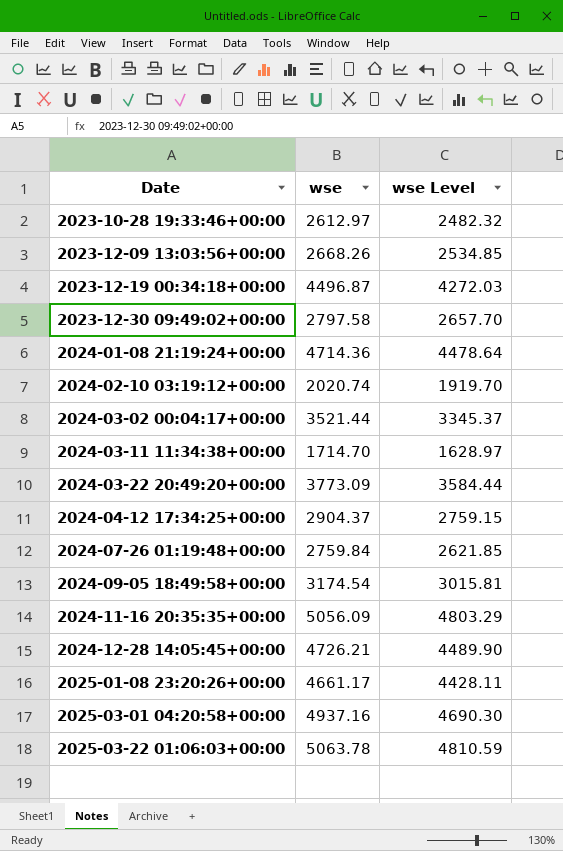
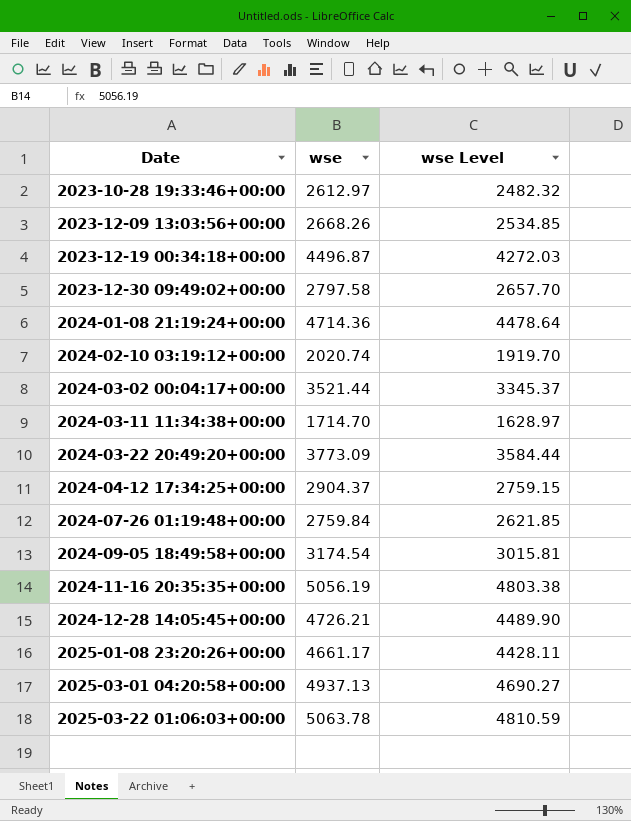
2024-11-16 20:35:35+00:00 | wse: 5056.09 -> 5056.19
2024-11-16 20:35:35+00:00 | wse Level: 4803.29 -> 4803.38
2025-03-01 04:20:58+00:00 | wse: 4937.16 -> 4937.13
2025-03-01 04:20:58+00:00 | wse Level: 4690.30 -> 4690.27

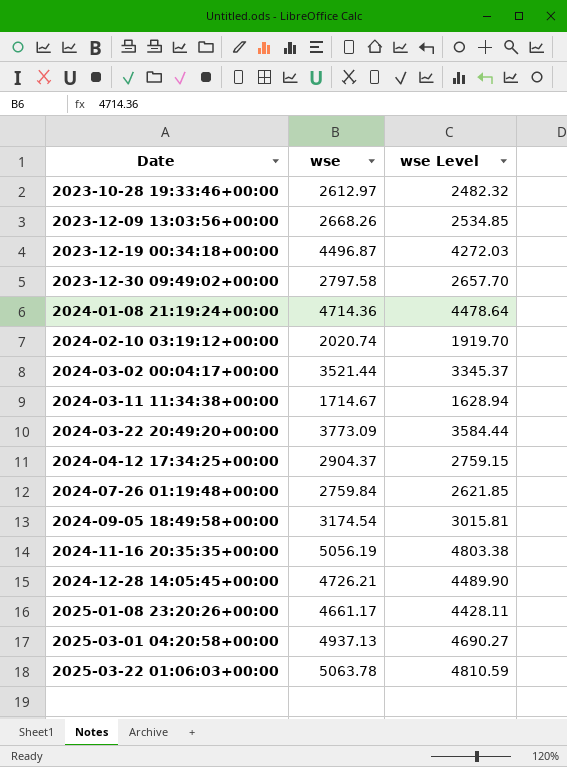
2024-03-11 11:34:38+00:00 | wse: 1714.70 -> 1714.67
2024-03-11 11:34:38+00:00 | wse Level: 1628.97 -> 1628.94

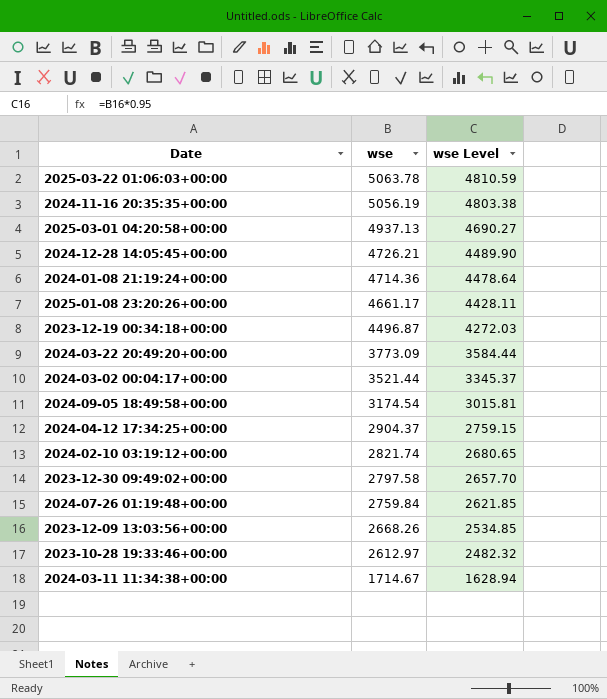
row order: Date ascending -> wse descending
2024-02-10 03:19:12+00:00 | wse: 2020.74 -> 2821.74
2024-02-10 03:19:12+00:00 | wse Level: 1919.70 -> 2680.65

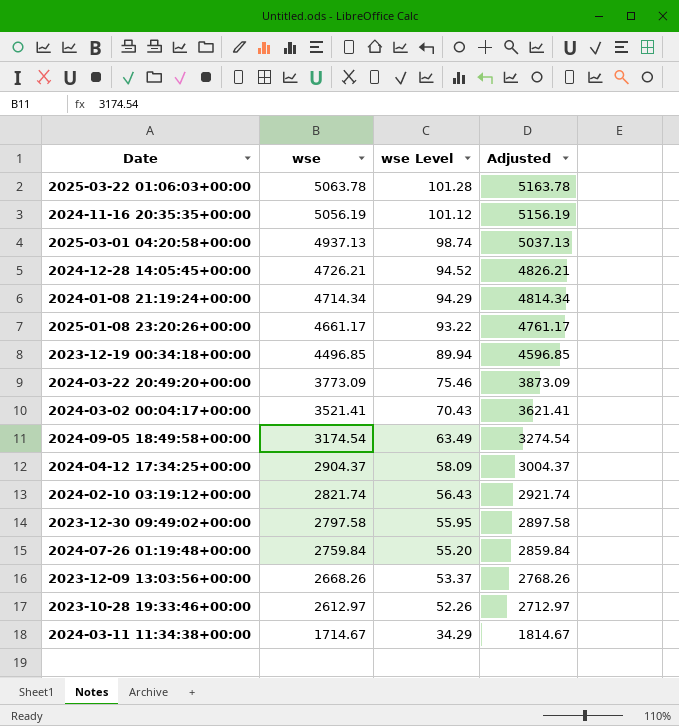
column wse Level | formula: [wse] * 0.95 -> [wse] * 0.02
column Adjusted | formula: none -> [wse] + 100
2024-01-08 21:19:24+00:00 | wse: 4714.36 -> 4714.34
2023-12-19 00:34:18+00:00 | wse: 4496.87 -> 4496.85
2024-03-02 00:04:17+00:00 | wse: 3521.44 -> 3521.41

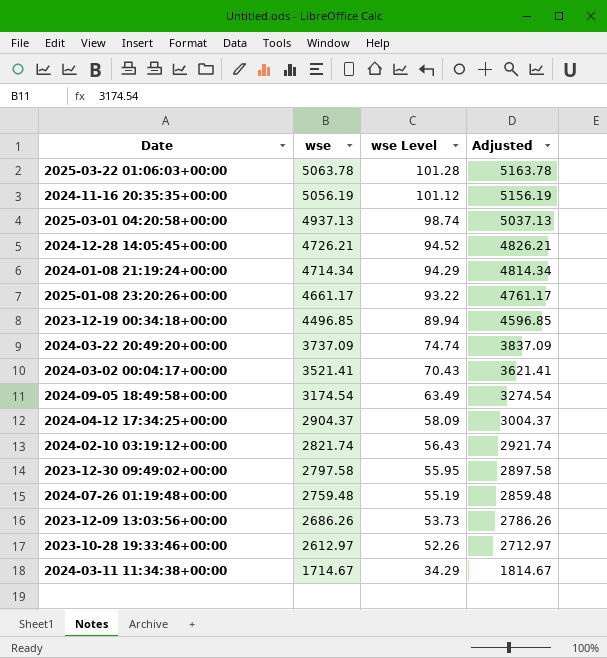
2024-03-22 20:49:20+00:00 | wse: 3773.09 -> 3737.09
2024-03-22 20:49:20+00:00 | wse Level: 75.46 -> 74.74
2024-03-22 20:49:20+00:00 | Adjusted: 3873.09 -> 3837.09
2024-07-26 01:19:48+00:00 | wse: 2759.84 -> 2759.48
2024-07-26 01:19:48+00:00 | wse Level: 55.20 -> 55.19
2024-07-26 01:19:48+00:00 | Adjusted: 2859.84 -> 2859.48
2023-12-09 13:03:56+00:00 | wse: 2668.26 -> 2686.26
2023-12-09 13:03:56+00:00 | wse Level: 53.37 -> 53.73
2023-12-09 13:03:56+00:00 | Adjusted: 2768.26 -> 2786.26

